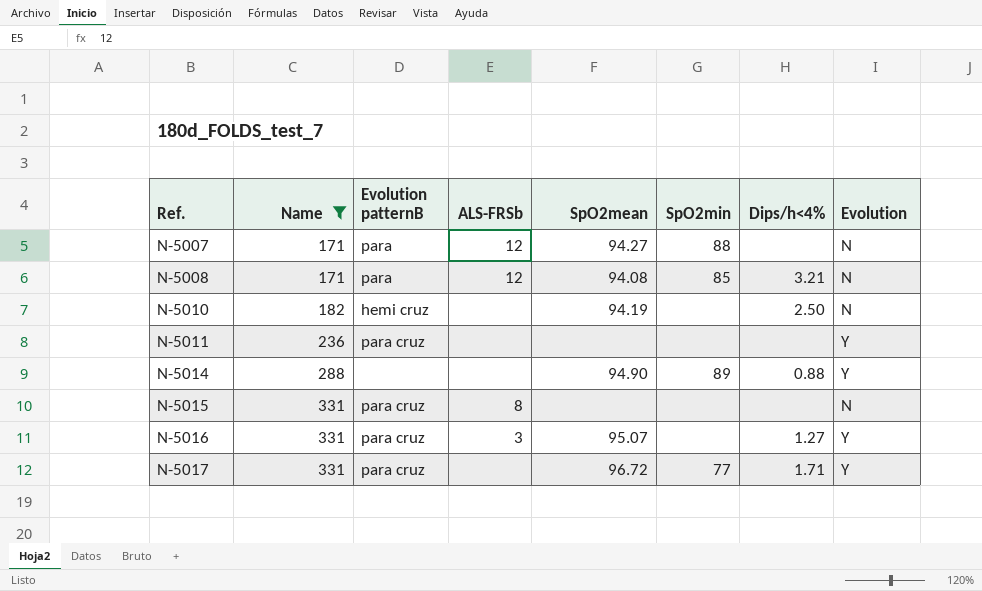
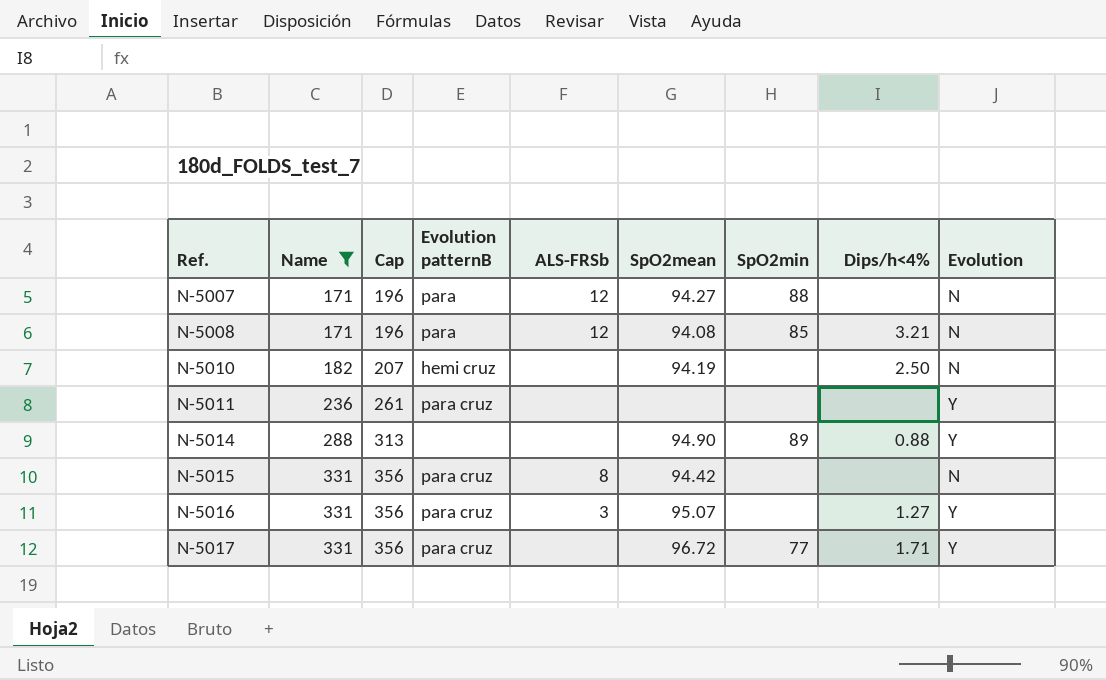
column Cap | formula: none -> [Name] + 25
N-5015 | SpO2mean: none -> 94.42

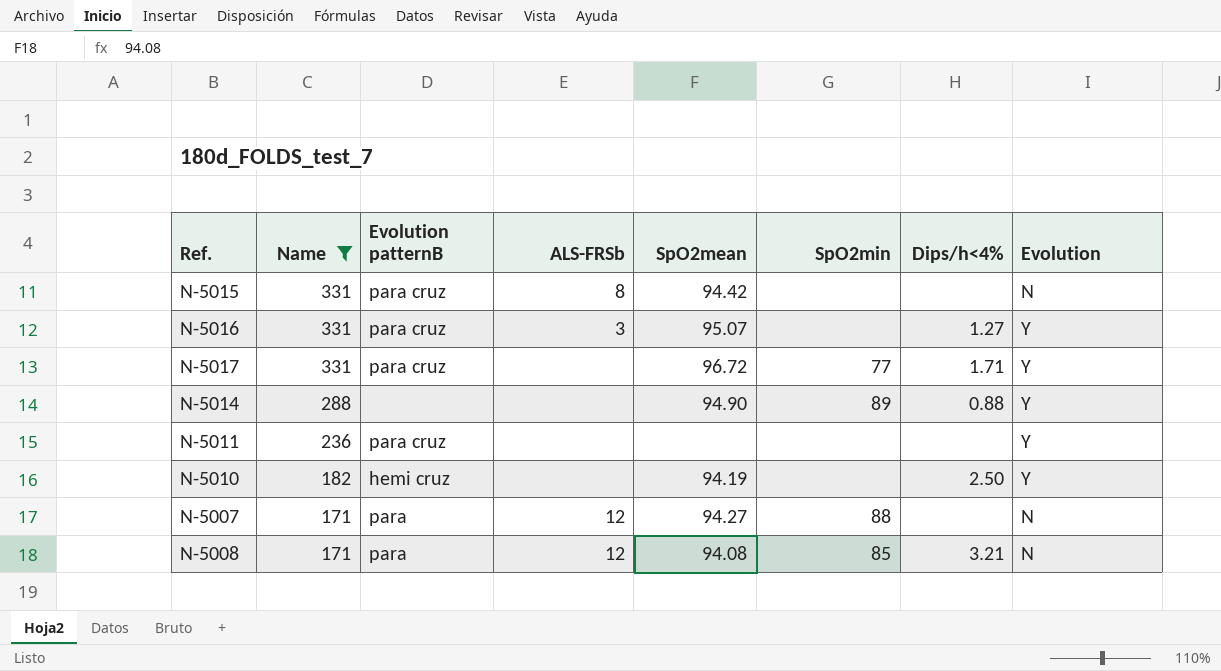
row order: Ref. ascending -> Name descending
column Cap | formula: [Name] + 25 -> none
N-5010 | Evolution: N -> Y

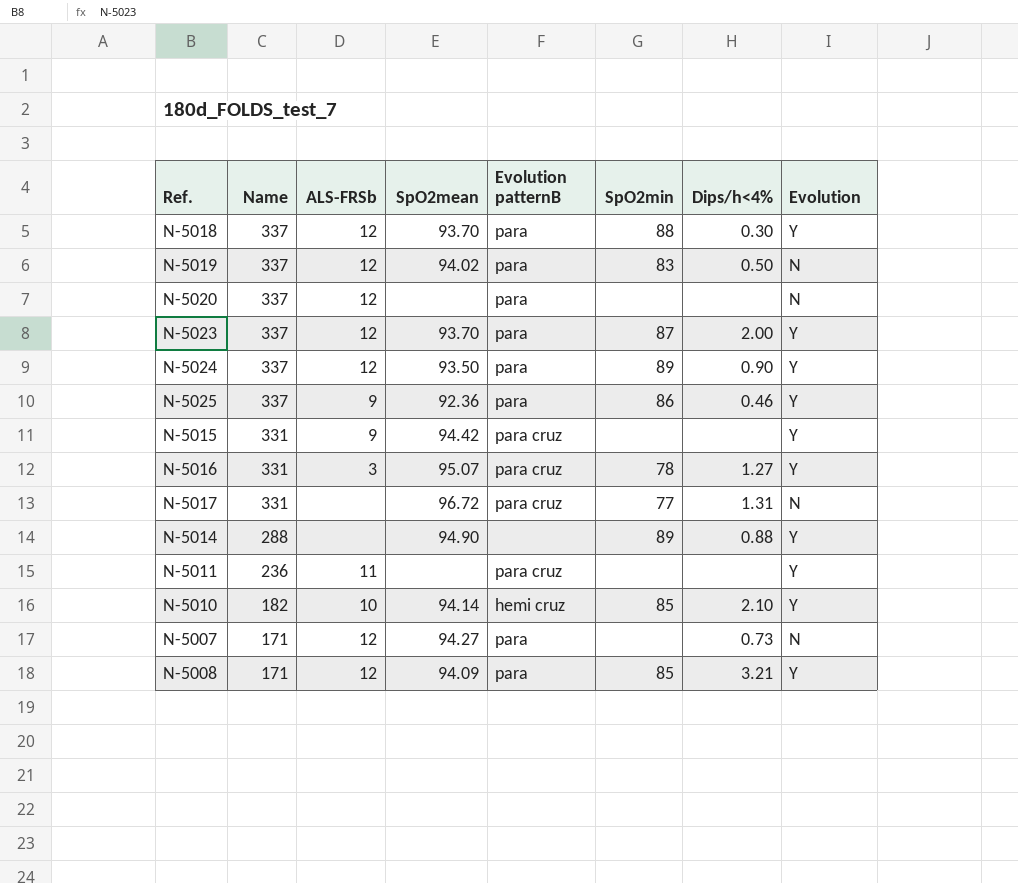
filter: Name != 337 -> none
column Evolution patternB | position: 3 -> 5
N-5015 | ALS-FRSb: 8 -> 9
N-5015 | Evolution: N -> Y
N-5016 | SpO2min: none -> 78
N-5017 | Dips/h<4%: 1.71 -> 1.31
N-5017 | Evolution: Y -> N
N-5011 | ALS-FRSb: none -> 11
N-5010 | ALS-FRSb: none -> 10
N-5010 | SpO2mean: 94.19 -> 94.14
N-5010 | SpO2min: none -> 85
N-5010 | Dips/h<4%: 2.50 -> 2.10
N-5007 | SpO2min: 88 -> none
N-5007 | Dips/h<4%: none -> 0.73
N-5008 | SpO2mean: 94.08 -> 94.09
N-5008 | Evolution: N -> Y

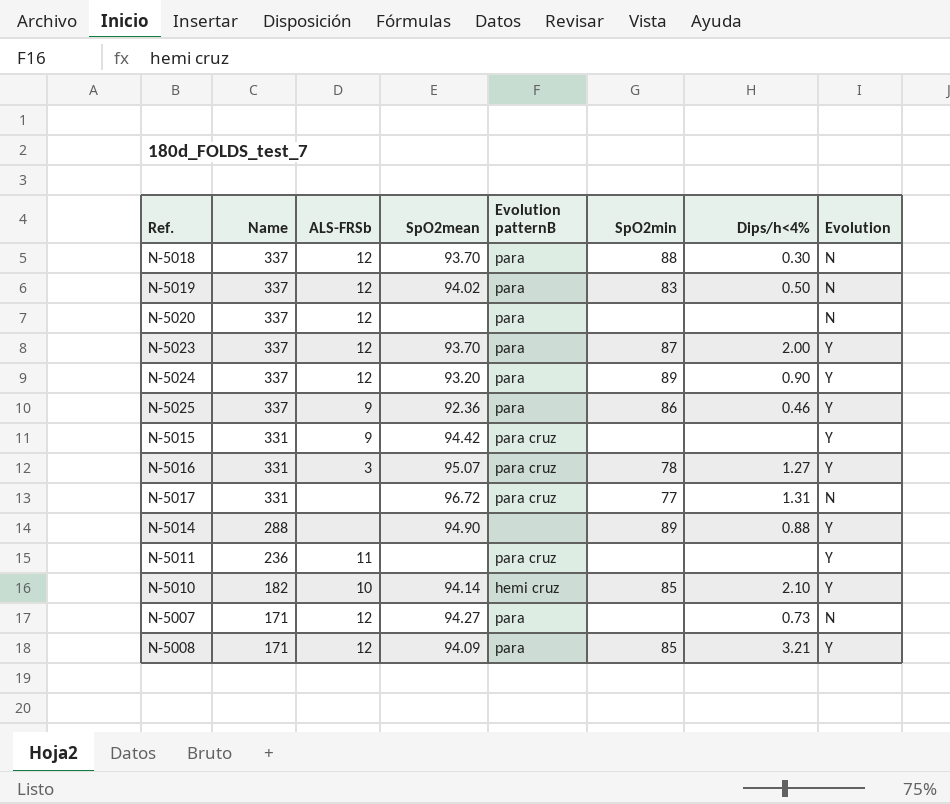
N-5018 | Evolution: Y -> N
N-5024 | SpO2mean: 93.50 -> 93.20

